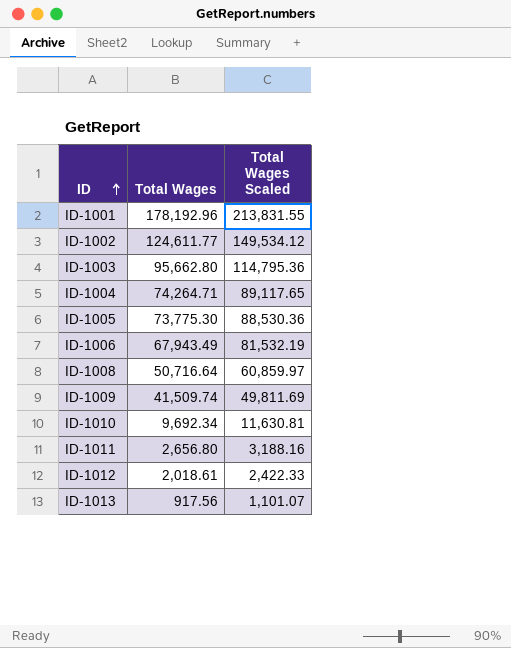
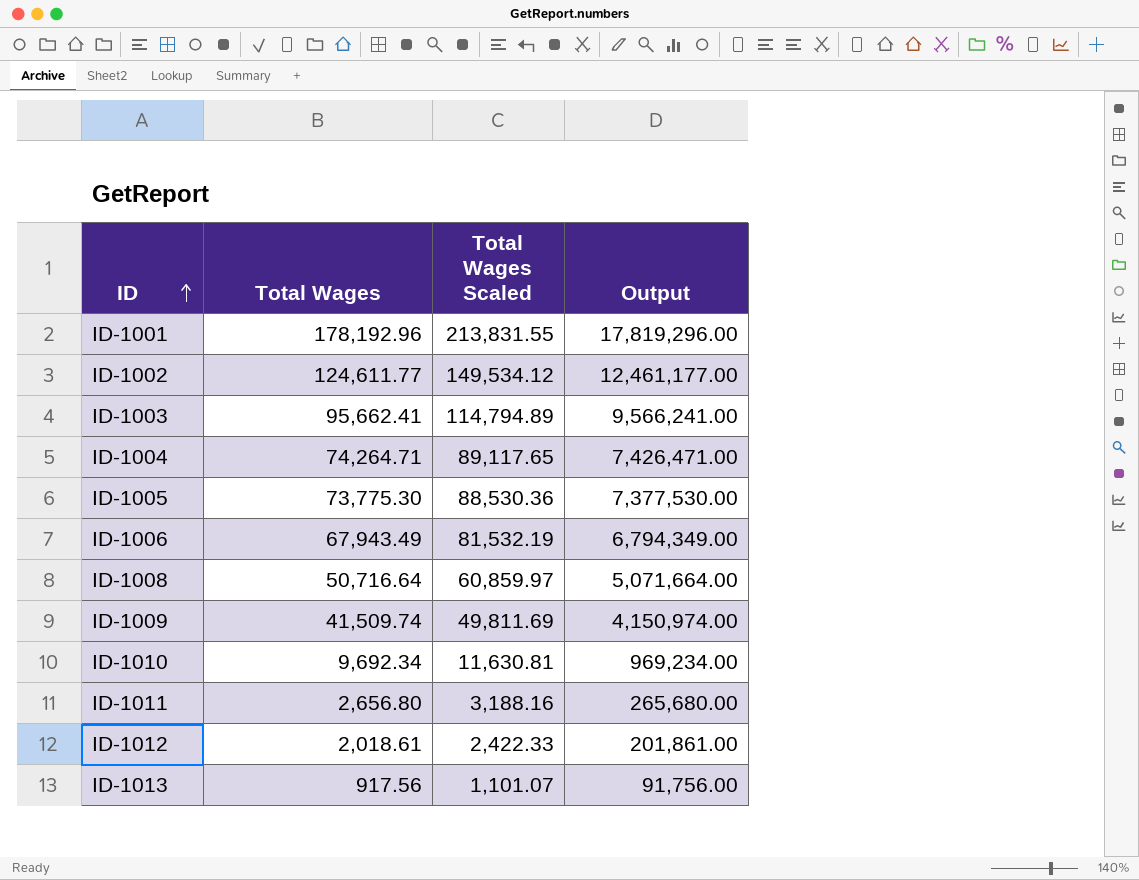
column Output | formula: none -> [Total Wages] * 100
ID-1003 | Total Wages: 95,662.80 -> 95,662.41
ID-1003 | Total Wages Scaled: 114,795.36 -> 114,794.89

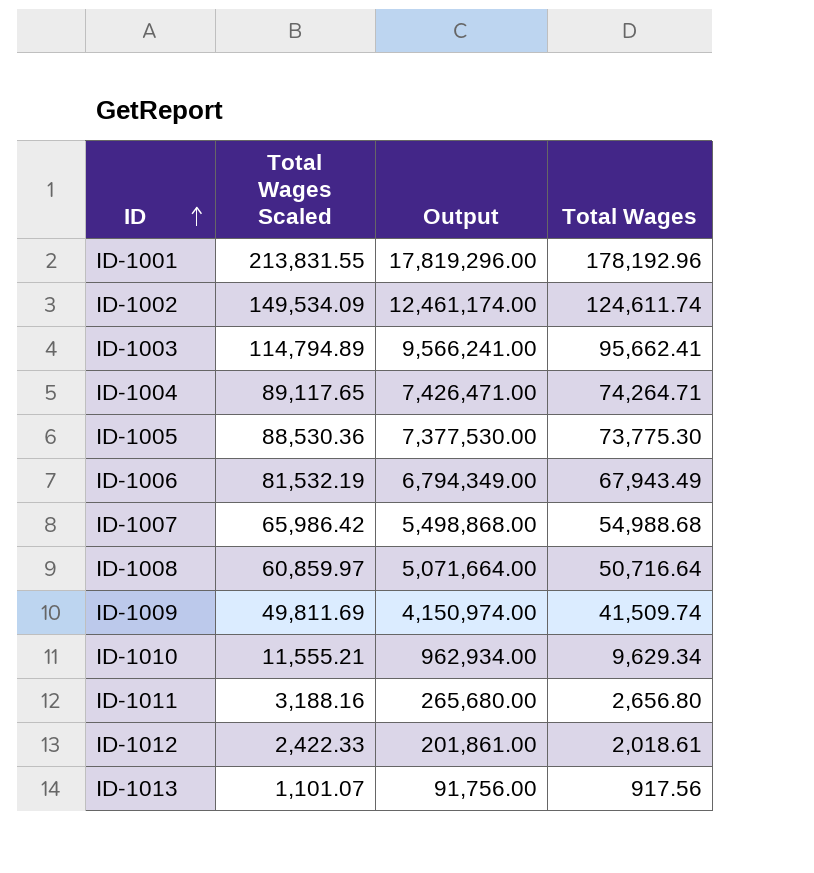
column Total Wages | position: 2 -> 4
ID-1002 | Total Wages Scaled: 149,534.12 -> 149,534.09
ID-1002 | Output: 12,461,177.00 -> 12,461,174.00
ID-1002 | Total Wages: 124,611.77 -> 124,611.74
row ID-1007: none -> 65,986.42 | 5,498,868.00 | 54,988.68
ID-1010 | Total Wages Scaled: 11,630.81 -> 11,555.21
ID-1010 | Output: 969,234.00 -> 962,934.00
ID-1010 | Total Wages: 9,692.34 -> 9,629.34

